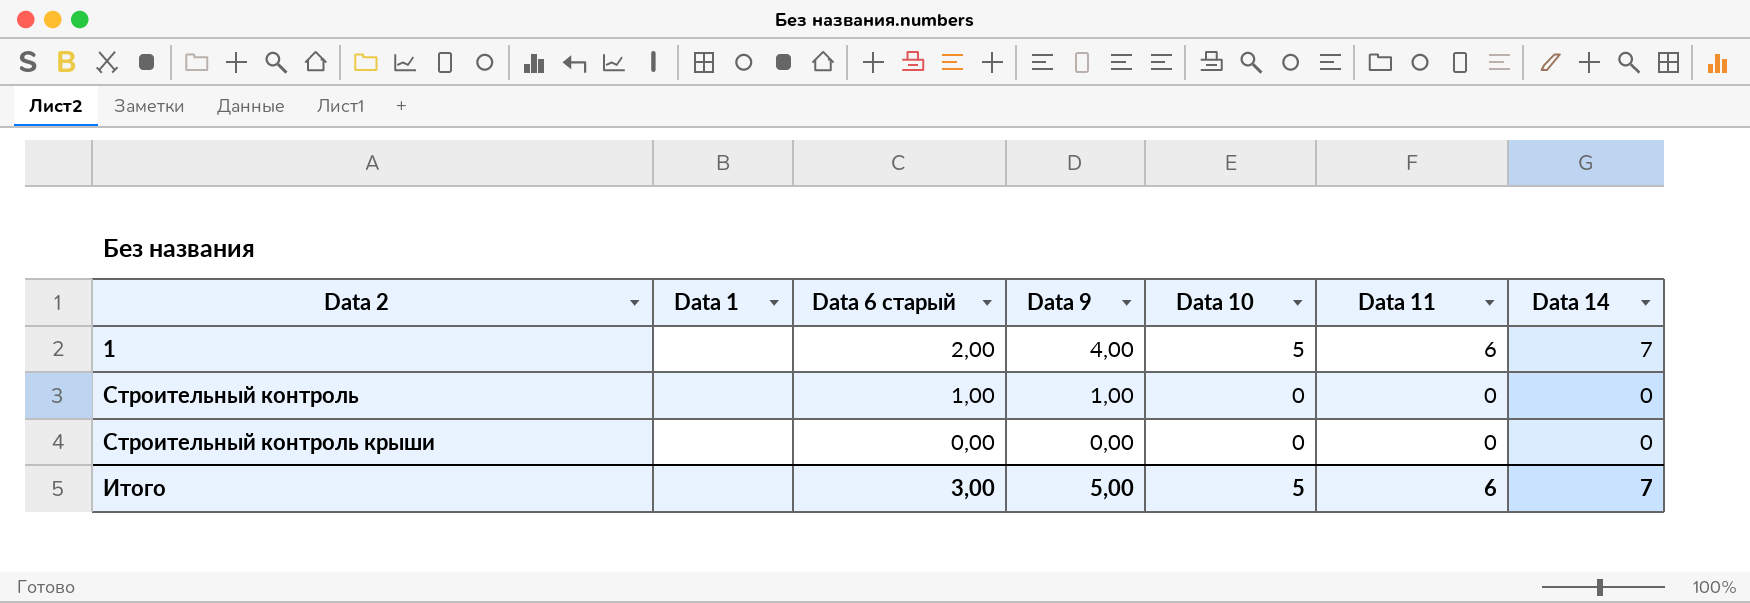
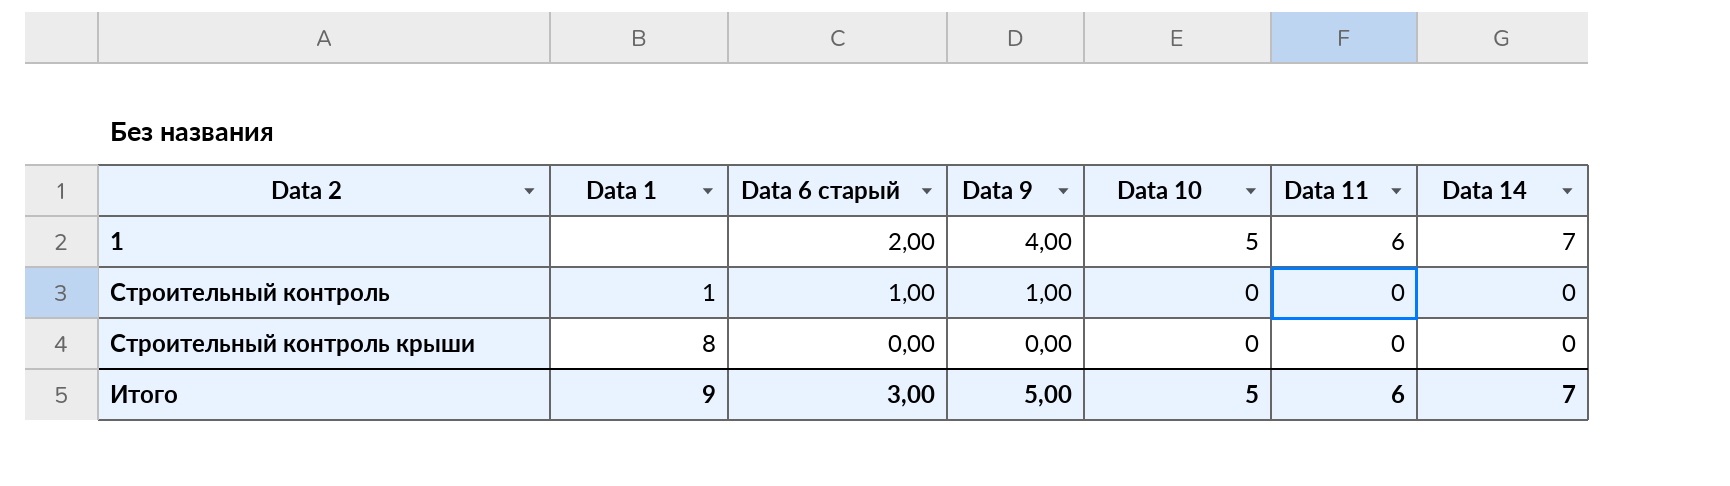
Строительный контроль | Data 1: none -> 1
Строительный контроль крыши | Data 1: none -> 8
Итого | Data 1: none -> 9

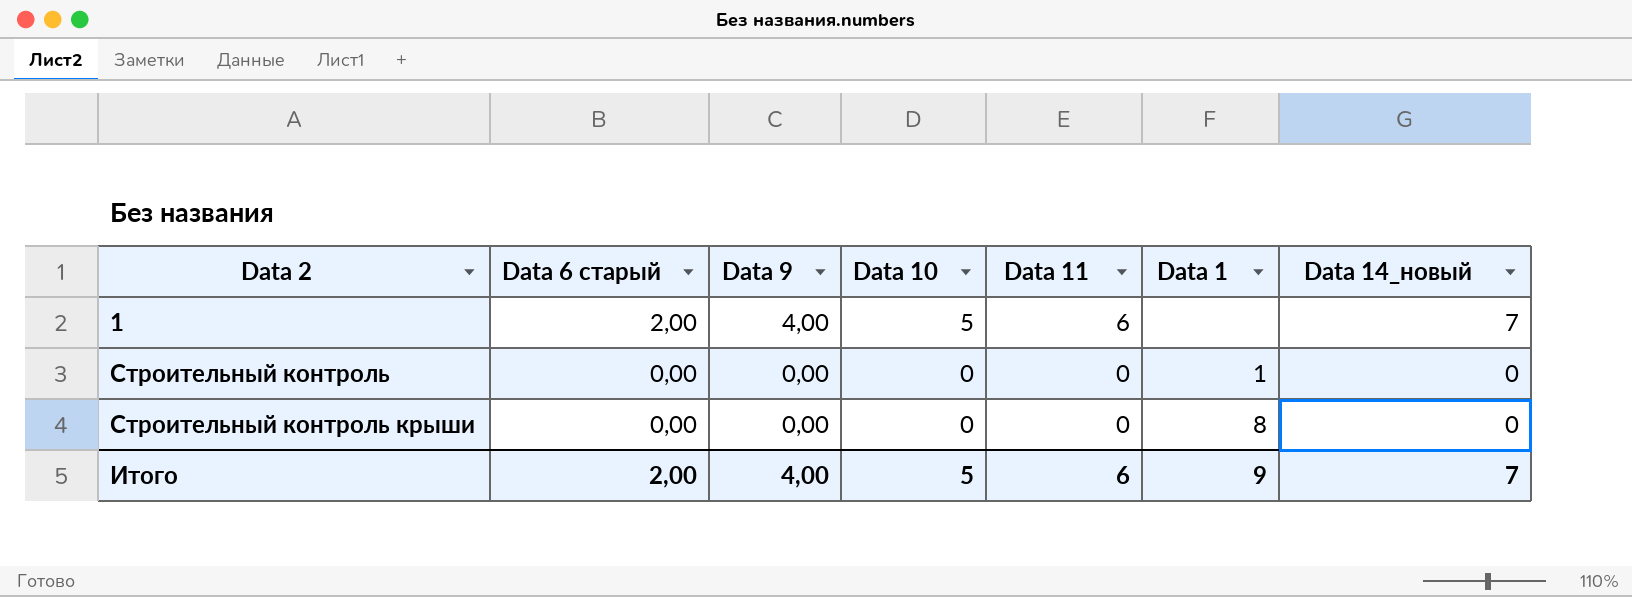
column Data 1 | position: 2 -> 6
column name: Data 14 -> Data 14_новый
Строительный контроль | Data 6 старый: 1,00 -> 0,00
Строительный контроль | Data 9: 1,00 -> 0,00
Итого | Data 6 старый: 3,00 -> 2,00
Итого | Data 9: 5,00 -> 4,00

